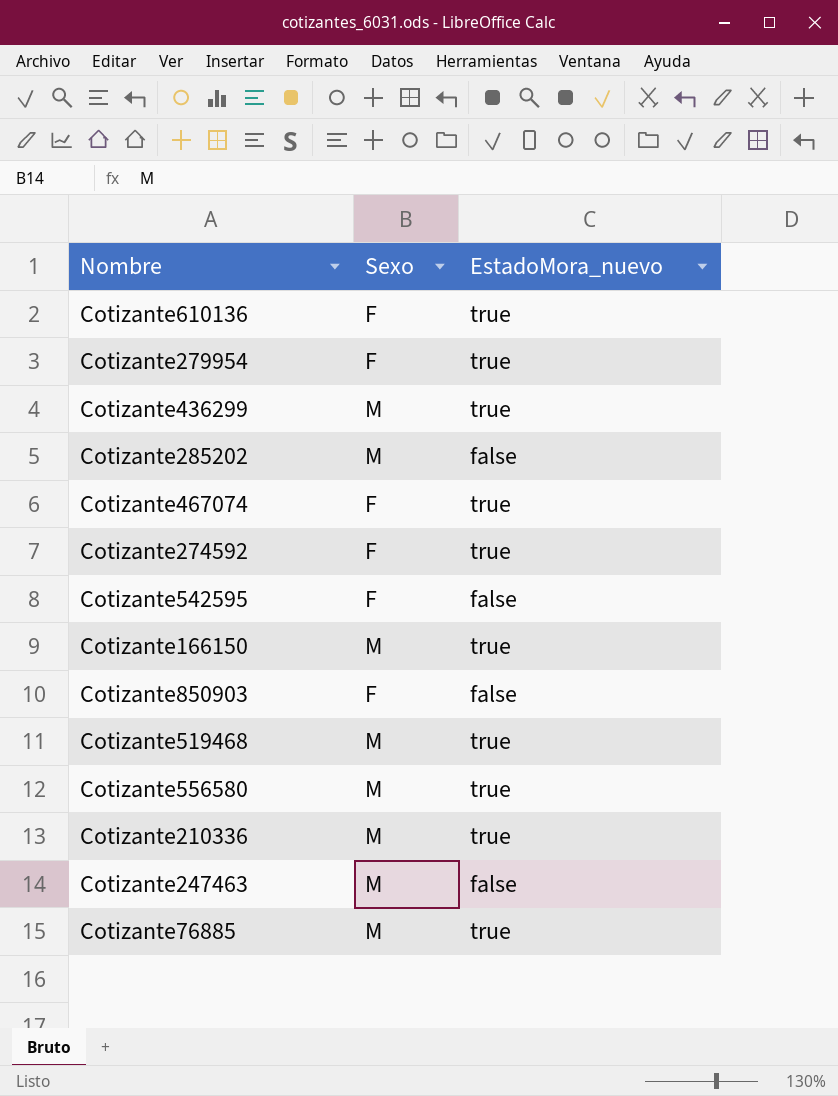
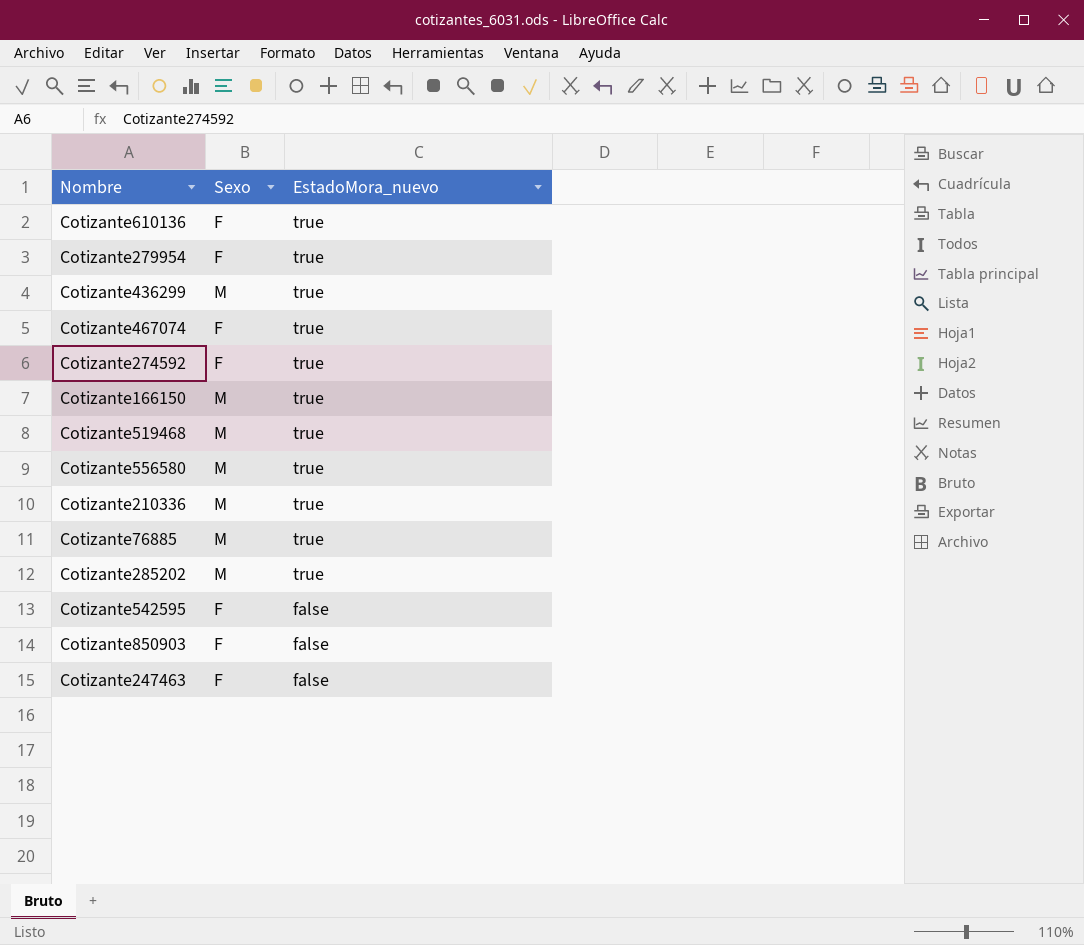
row order: none -> EstadoMora_nuevo descending
Cotizante285202 | EstadoMora_nuevo: false -> true
Cotizante247463 | Sexo: M -> F

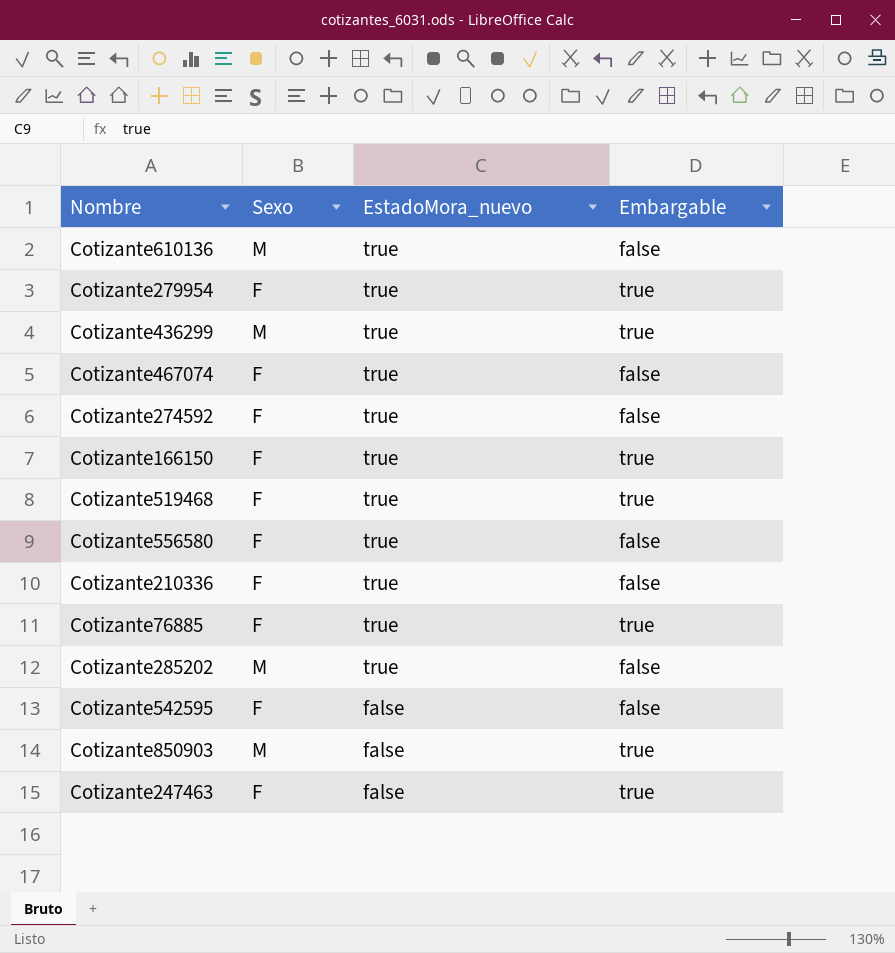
column Embargable | position: none -> 4
Cotizante610136 | Sexo: F -> M
Cotizante166150 | Sexo: M -> F
Cotizante519468 | Sexo: M -> F
Cotizante556580 | Sexo: M -> F
Cotizante210336 | Sexo: M -> F
Cotizante76885 | Sexo: M -> F
Cotizante850903 | Sexo: F -> M

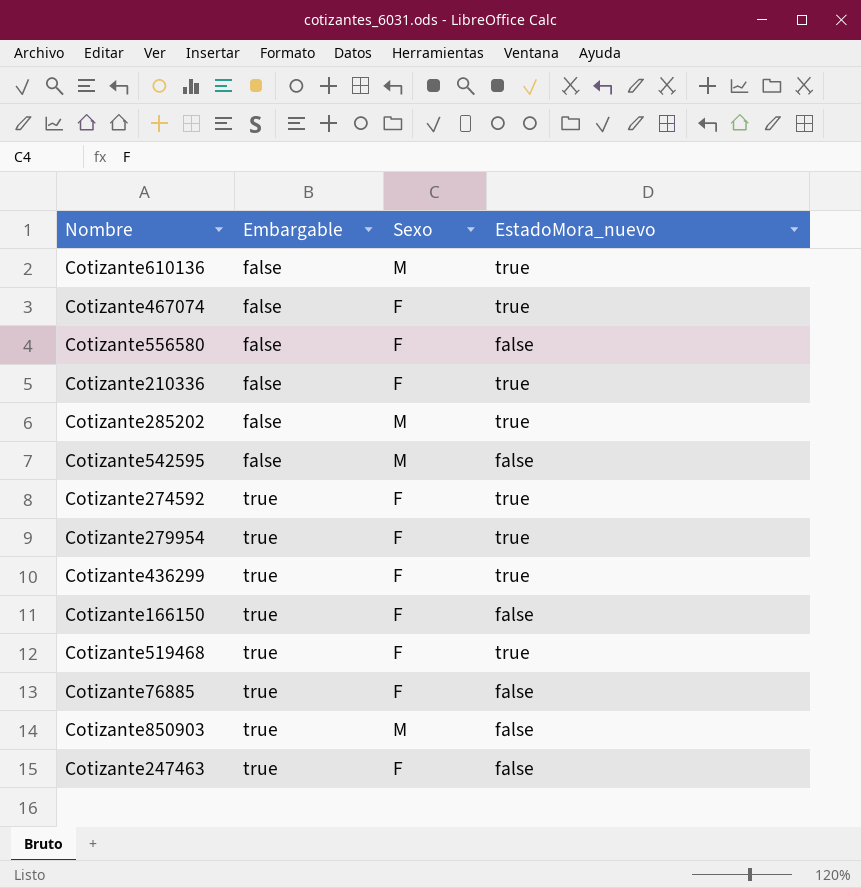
row order: EstadoMora_nuevo descending -> Embargable ascending
column Embargable | position: 4 -> 2
Cotizante556580 | EstadoMora_nuevo: true -> false
Cotizante542595 | Sexo: F -> M
Cotizante274592 | Embargable: false -> true
Cotizante436299 | Sexo: M -> F
Cotizante166150 | EstadoMora_nuevo: true -> false
Cotizante76885 | EstadoMora_nuevo: true -> false

